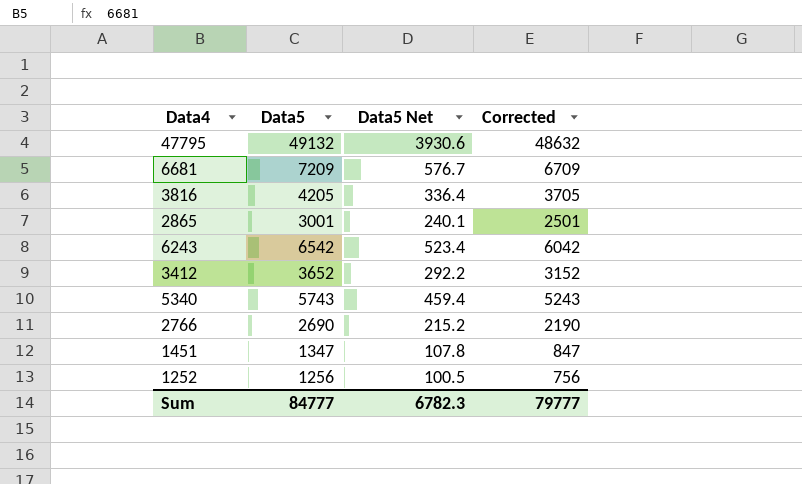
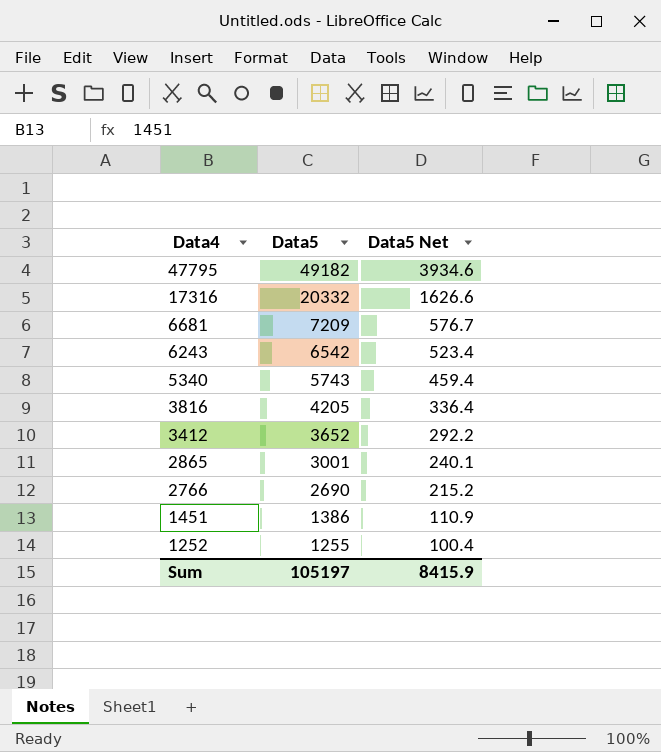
row order: none -> Data4 descending
column Corrected | formula: [Data5] - 500 -> none
47795 | Data5: 49132 -> 49182
47795 | Data5 Net: 3930.6 -> 3934.6
row 17316: none -> 20332 | 1626.6
1451 | Data5: 1347 -> 1386
1451 | Data5 Net: 107.8 -> 110.9
1252 | Data5: 1256 -> 1255
1252 | Data5 Net: 100.5 -> 100.4
Sum | Data5: 84777 -> 105197
Sum | Data5 Net: 6782.3 -> 8415.9

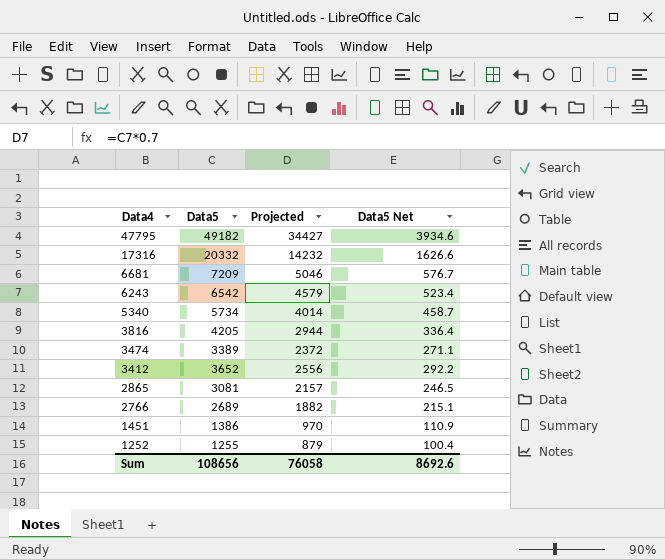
column Projected | formula: none -> [Data5] * 0.7
5340 | Data5: 5743 -> 5734
5340 | Data5 Net: 459.4 -> 458.7
row 3474: none -> 3389 | 2372 | 271.1
2865 | Data5: 3001 -> 3081
2865 | Data5 Net: 240.1 -> 246.5
2766 | Data5: 2690 -> 2689
2766 | Data5 Net: 215.2 -> 215.1
Sum | Data5: 105197 -> 108656
Sum | Data5 Net: 8415.9 -> 8692.6

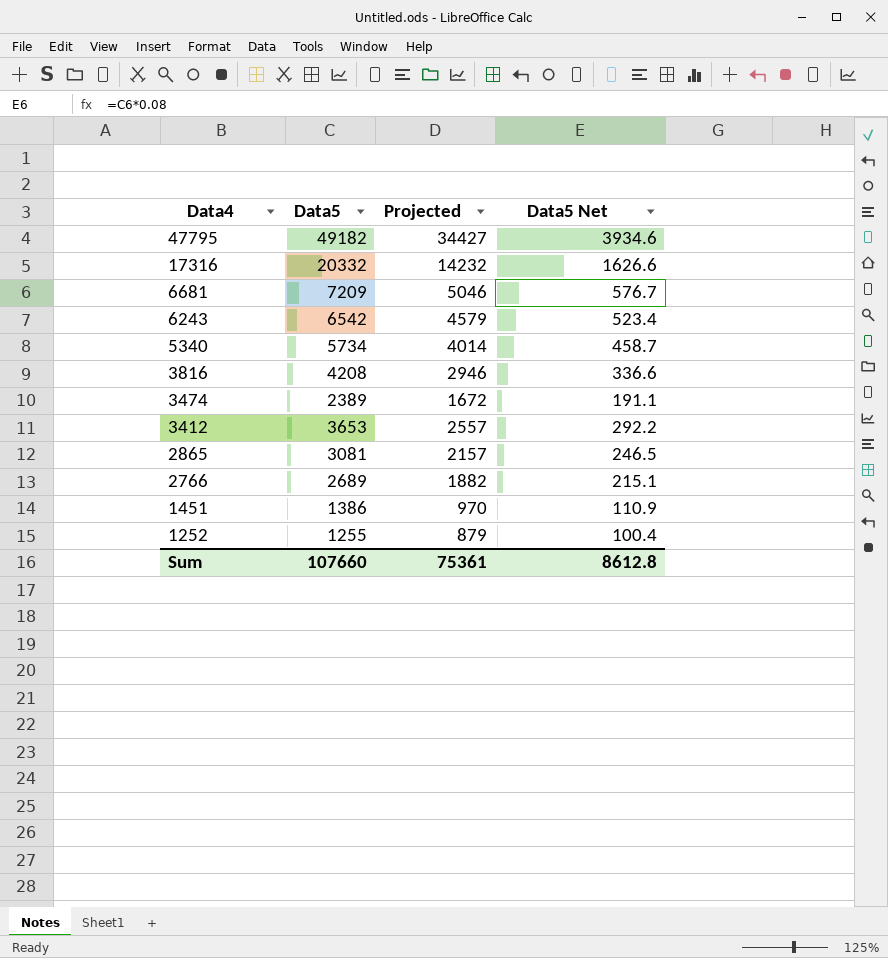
3816 | Data5: 4205 -> 4208
3816 | Projected: 2944 -> 2946
3816 | Data5 Net: 336.4 -> 336.6
3474 | Data5: 3389 -> 2389
3474 | Projected: 2372 -> 1672
3474 | Data5 Net: 271.1 -> 191.1
3412 | Data5: 3652 -> 3653
3412 | Projected: 2556 -> 2557
Sum | Data5: 108656 -> 107660
Sum | Projected: 76058 -> 75361
Sum | Data5 Net: 8692.6 -> 8612.8

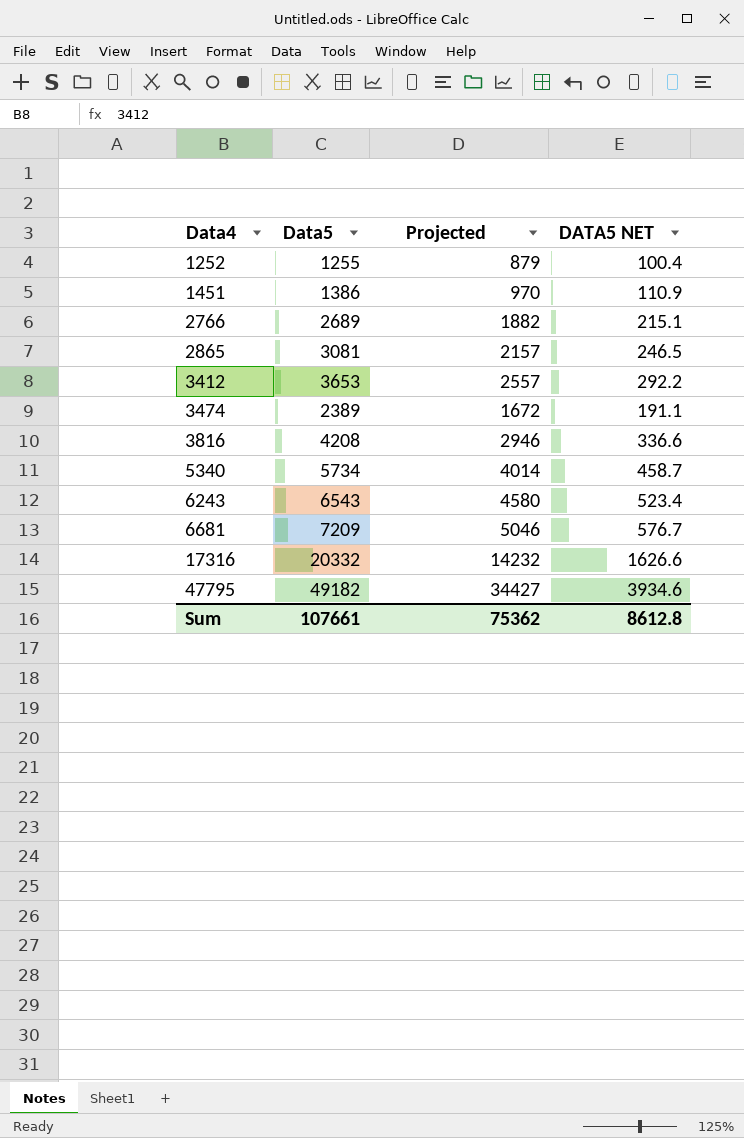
row order: Data4 descending -> Data4 ascending
column name: Data5 Net -> DATA5 NET
6243 | Data5: 6542 -> 6543
6243 | Projected: 4579 -> 4580
Sum | Data5: 107660 -> 107661
Sum | Projected: 75361 -> 75362

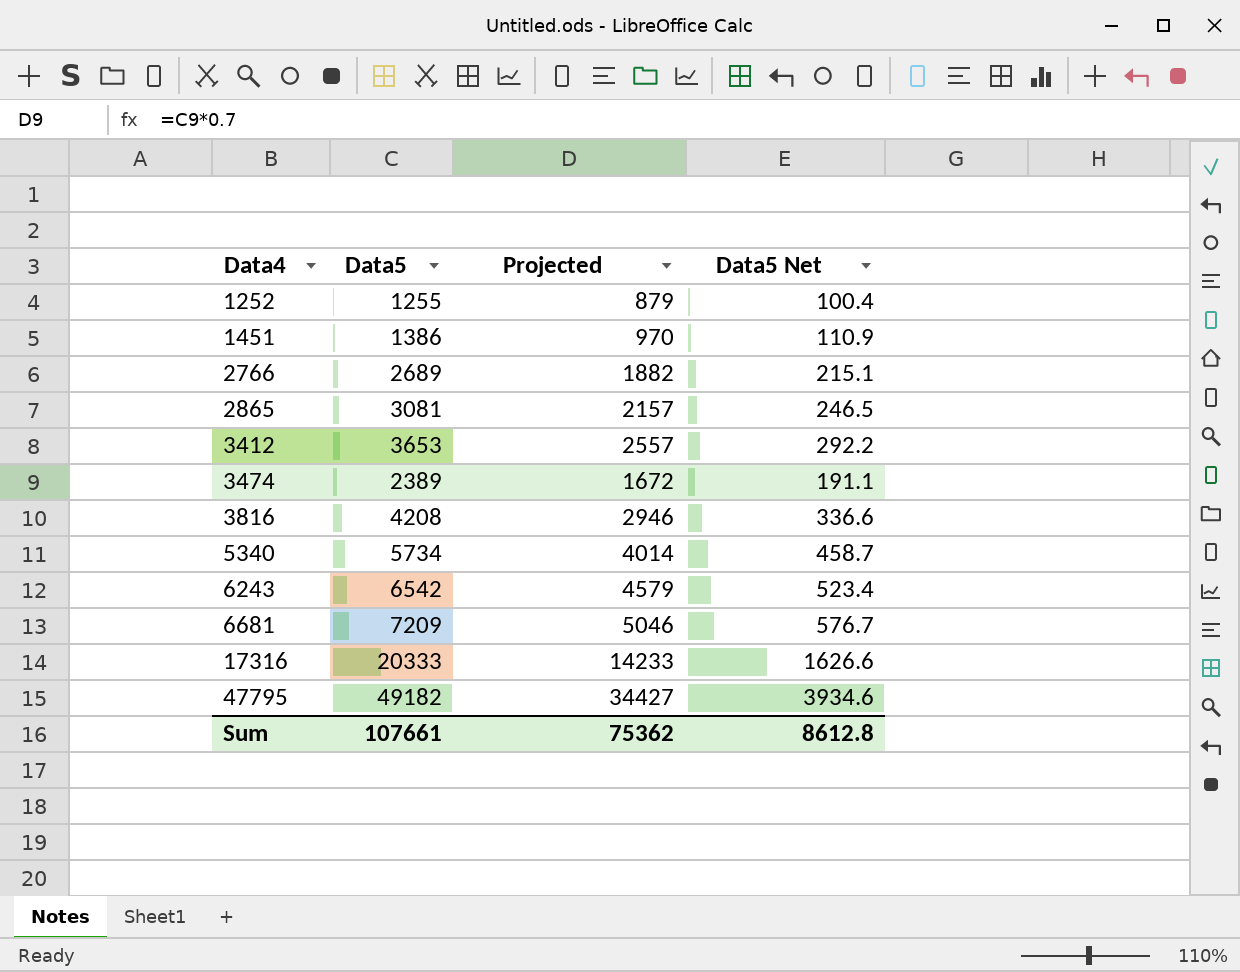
column name: DATA5 NET -> Data5 Net
6243 | Data5: 6543 -> 6542
6243 | Projected: 4580 -> 4579
17316 | Data5: 20332 -> 20333
17316 | Projected: 14232 -> 14233

